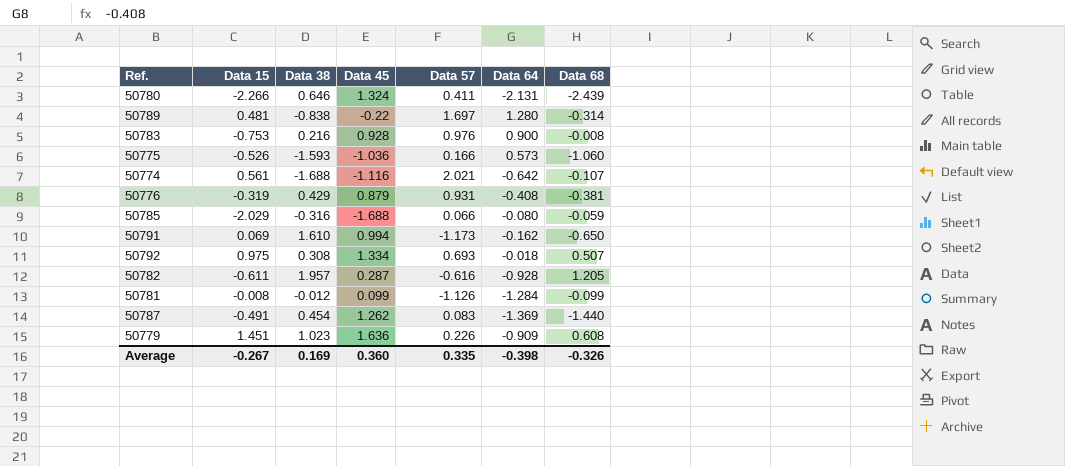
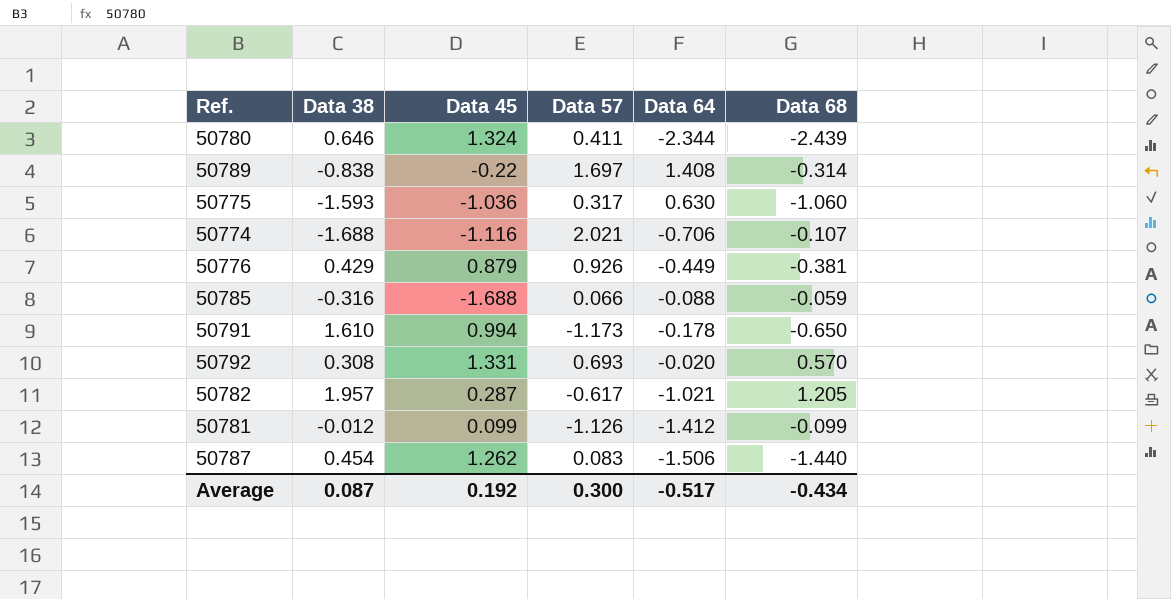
column Data 15 | position: 2 -> none
row 50783: -0.753 | 0.216 | 0.928 | 0.976 | 0.900 | -0.008 -> none
row 50779: 1.451 | 1.023 | 1.636 | 0.226 | -0.909 | 0.608 -> none
50780 | Data 64: -2.131 -> -2.344
50789 | Data 64: 1.280 -> 1.408
50775 | Data 57: 0.166 -> 0.317
50775 | Data 64: 0.573 -> 0.630
50774 | Data 64: -0.642 -> -0.706
50776 | Data 57: 0.931 -> 0.926
50776 | Data 64: -0.408 -> -0.449
50785 | Data 64: -0.080 -> -0.088
50791 | Data 64: -0.162 -> -0.178
50792 | Data 45: 1.334 -> 1.331
50792 | Data 64: -0.018 -> -0.020
50792 | Data 68: 0.507 -> 0.570
50782 | Data 57: -0.616 -> -0.617
50782 | Data 64: -0.928 -> -1.021
50781 | Data 64: -1.284 -> -1.412
50787 | Data 64: -1.369 -> -1.506
Average | Data 38: 0.169 -> 0.087
Average | Data 45: 0.360 -> 0.192
Average | Data 57: 0.335 -> 0.300
Average | Data 64: -0.398 -> -0.517
Average | Data 68: -0.326 -> -0.434

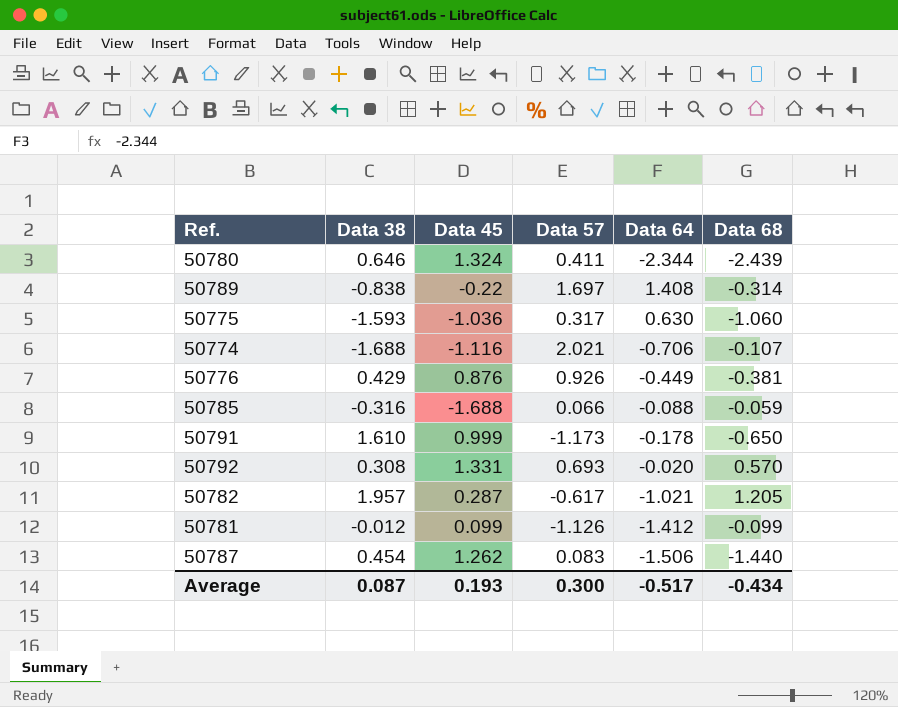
50776 | Data 45: 0.879 -> 0.876
50791 | Data 45: 0.994 -> 0.999
Average | Data 45: 0.192 -> 0.193

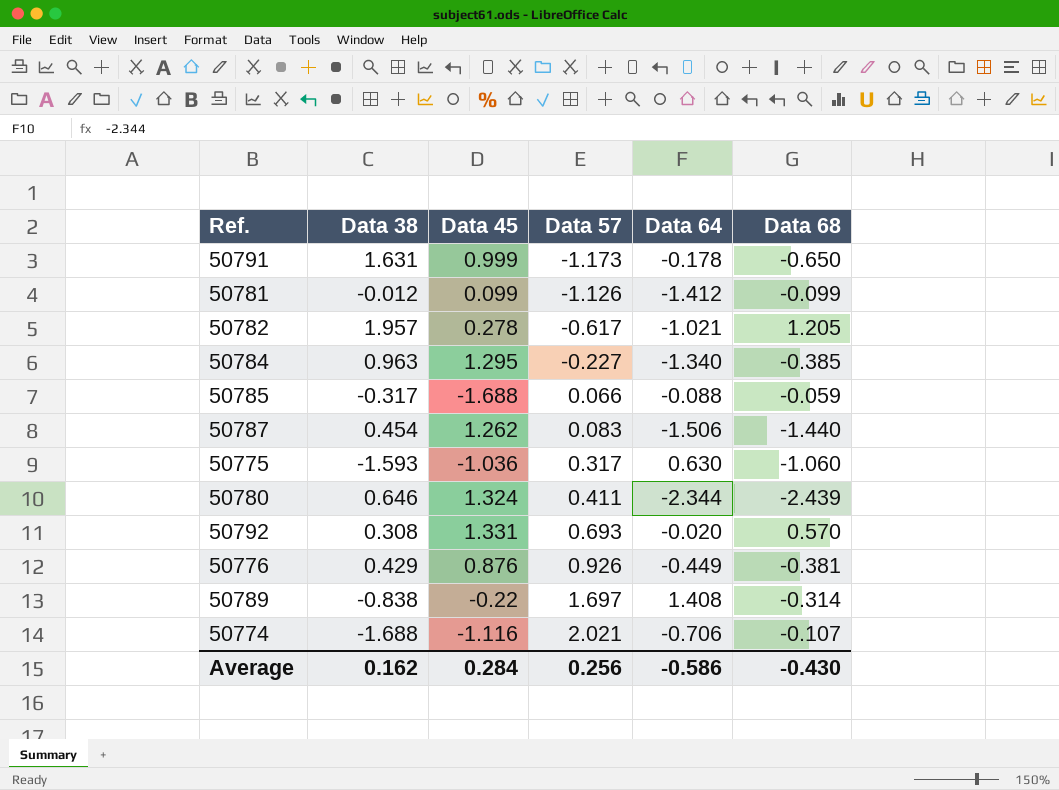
row order: none -> Data 57 ascending
50791 | Data 38: 1.610 -> 1.631
50782 | Data 45: 0.287 -> 0.278
row 50784: none -> 0.963 | 1.295 | -0.227 | -1.340 | -0.385
50785 | Data 38: -0.316 -> -0.317
Average | Data 38: 0.087 -> 0.162
Average | Data 45: 0.193 -> 0.284
Average | Data 57: 0.300 -> 0.256
Average | Data 64: -0.517 -> -0.586
Average | Data 68: -0.434 -> -0.430

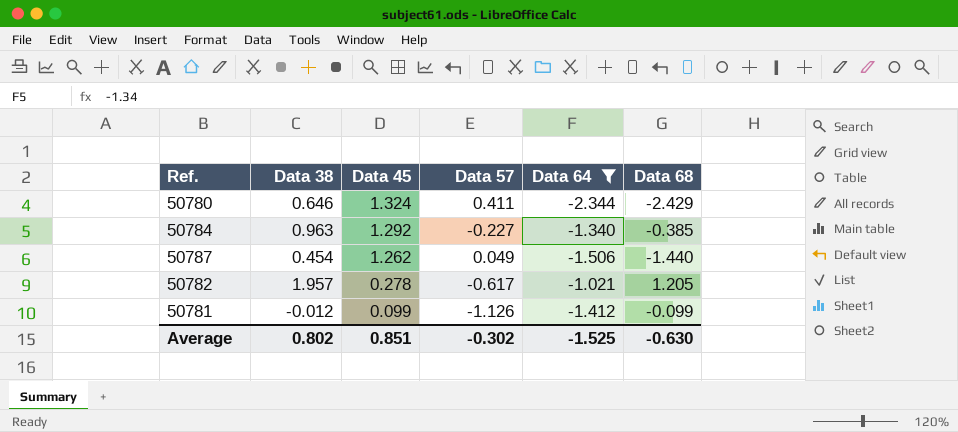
filter: none -> Data 64 <= -1.021
row order: Data 57 ascending -> Data 45 descending
50780 | Data 68: -2.439 -> -2.429
50784 | Data 45: 1.295 -> 1.292
50787 | Data 57: 0.083 -> 0.049
Average | Data 38: 0.162 -> 0.802
Average | Data 45: 0.284 -> 0.851
Average | Data 57: 0.256 -> -0.302
Average | Data 64: -0.586 -> -1.525
Average | Data 68: -0.430 -> -0.630

